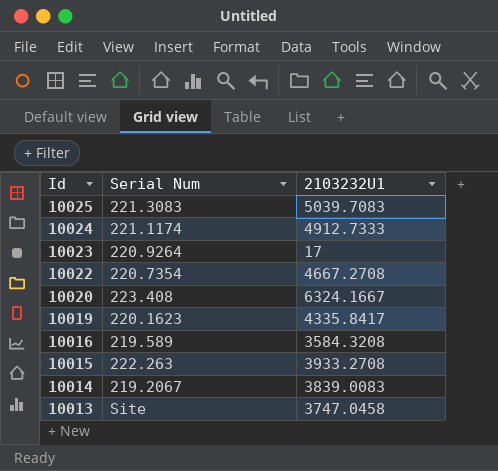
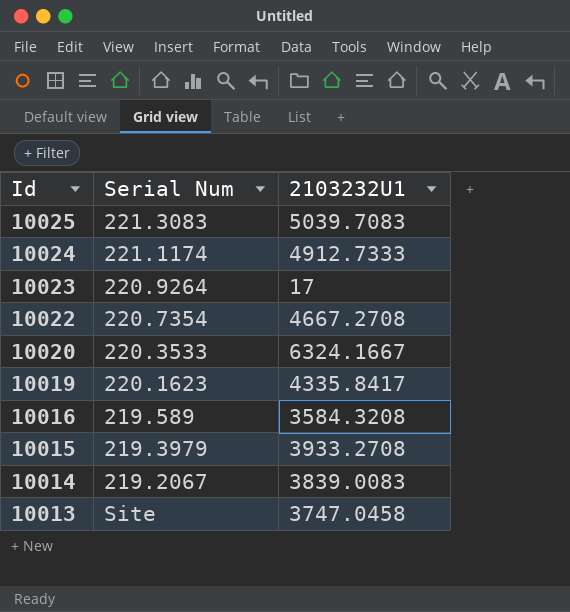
10020 | Serial Num: 223.408 -> 220.3533
10015 | Serial Num: 222.263 -> 219.3979

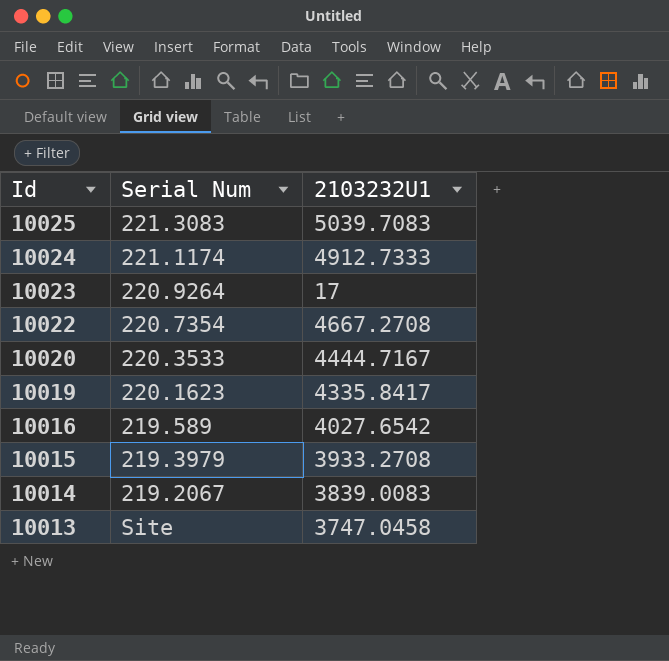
10020 | 2103232U1: 6324.1667 -> 4444.7167
10016 | 2103232U1: 3584.3208 -> 4027.6542

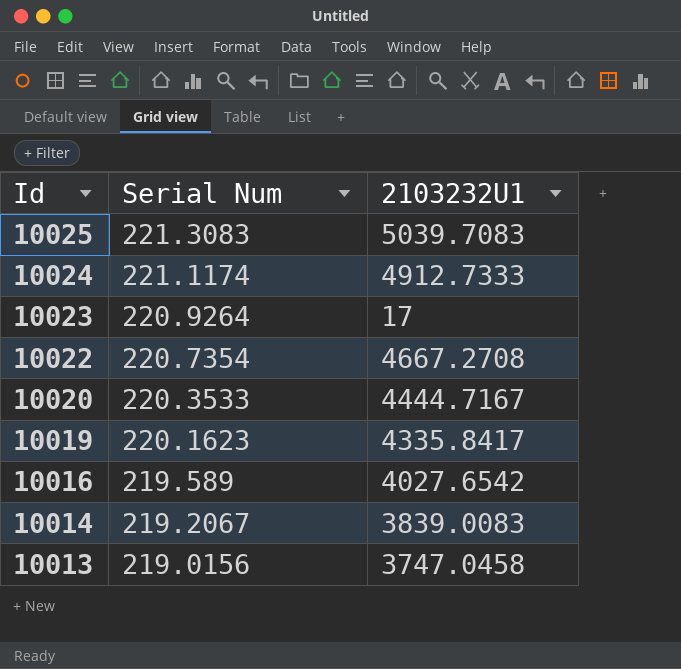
row 10015: 219.3979 | 3933.2708 -> none
10013 | Serial Num: Site -> 219.0156

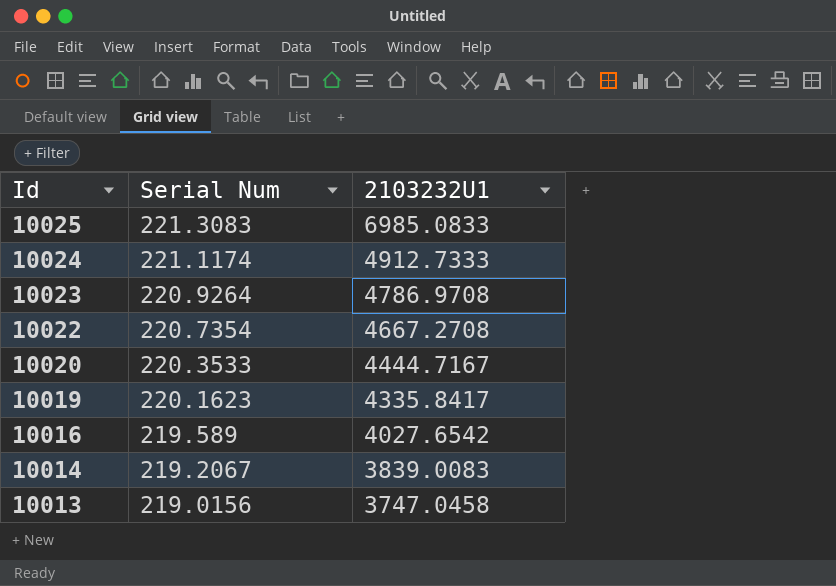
10025 | 2103232U1: 5039.7083 -> 6985.0833
10023 | 2103232U1: 17 -> 4786.9708

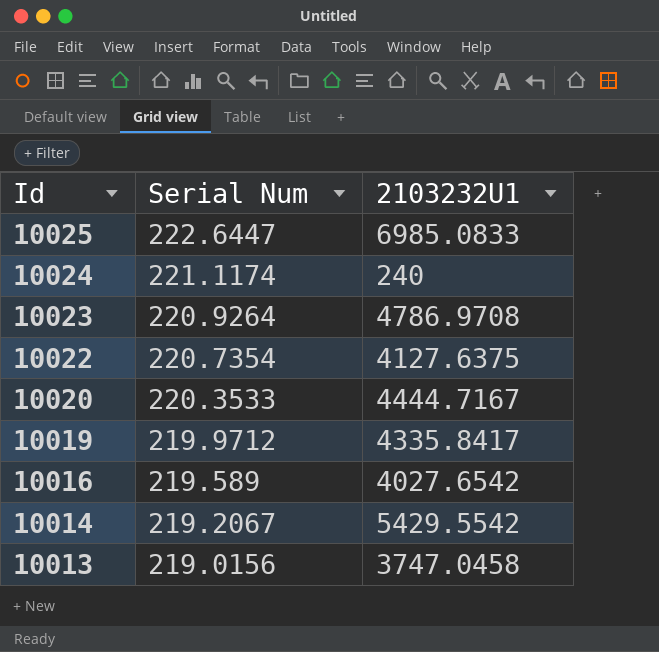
10025 | Serial Num: 221.3083 -> 222.6447
10024 | 2103232U1: 4912.7333 -> 240
10022 | 2103232U1: 4667.2708 -> 4127.6375
10019 | Serial Num: 220.1623 -> 219.9712
10014 | 2103232U1: 3839.0083 -> 5429.5542

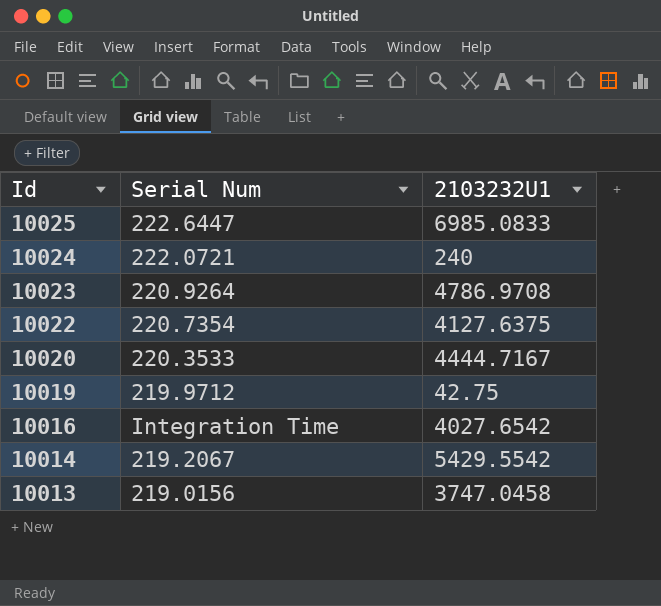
10024 | Serial Num: 221.1174 -> 222.0721
10019 | 2103232U1: 4335.8417 -> 42.75
10016 | Serial Num: 219.589 -> Integration Time

